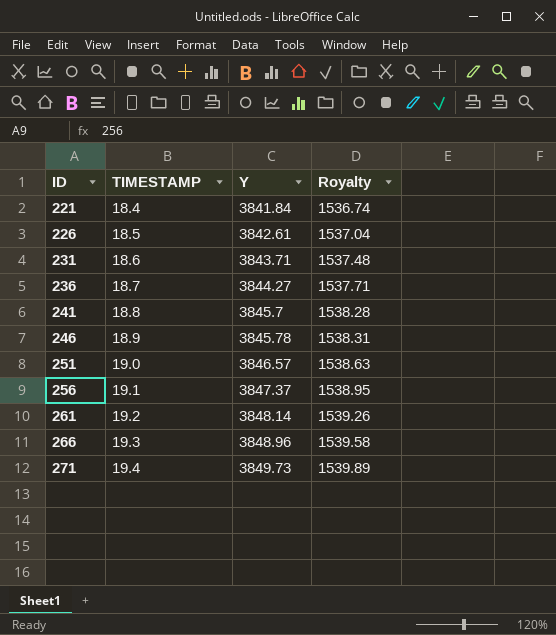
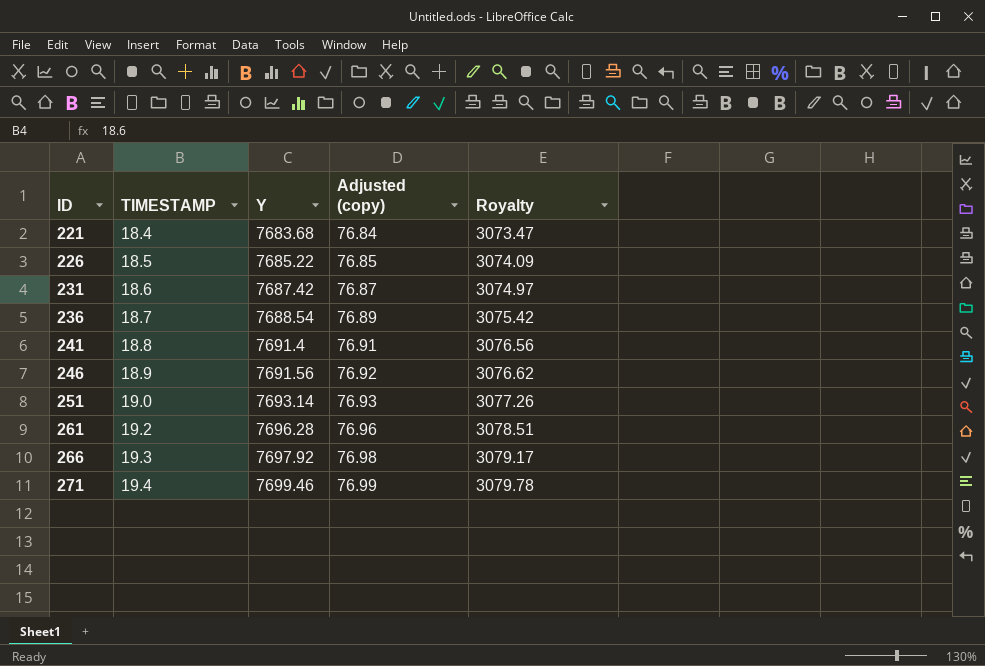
column Adjusted (copy) | formula: none -> [Y] * 0.01
row 256: 19.1 | 3847.37 | 1538.95 -> none
221 | Y: 3841.84 -> 7683.68
221 | Royalty: 1536.74 -> 3073.47
226 | Y: 3842.61 -> 7685.22
226 | Royalty: 1537.04 -> 3074.09
231 | Y: 3843.71 -> 7687.42
231 | Royalty: 1537.48 -> 3074.97
236 | Y: 3844.27 -> 7688.54
236 | Royalty: 1537.71 -> 3075.42
241 | Y: 3845.7 -> 7691.4
241 | Royalty: 1538.28 -> 3076.56
246 | Y: 3845.78 -> 7691.56
246 | Royalty: 1538.31 -> 3076.62
251 | Y: 3846.57 -> 7693.14
251 | Royalty: 1538.63 -> 3077.26
261 | Y: 3848.14 -> 7696.28
261 | Royalty: 1539.26 -> 3078.51
266 | Y: 3848.96 -> 7697.92
266 | Royalty: 1539.58 -> 3079.17
271 | Y: 3849.73 -> 7699.46
271 | Royalty: 1539.89 -> 3079.78

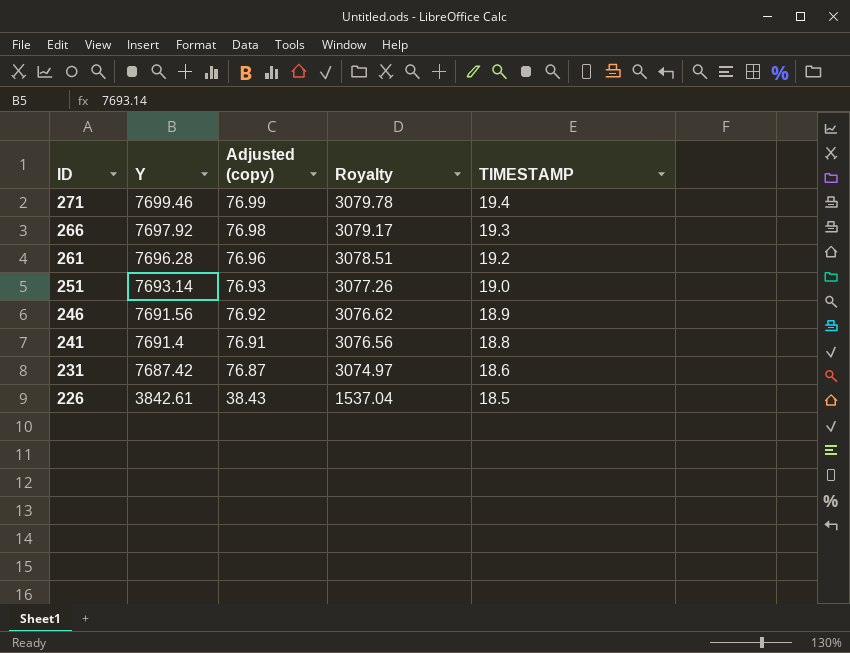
row order: ID ascending -> ID descending
column TIMESTAMP | position: 2 -> 5
row 221: 18.4 | 7683.68 | 76.84 | 3073.47 -> none
row 236: 18.7 | 7688.54 | 76.89 | 3075.42 -> none
226 | Y: 7685.22 -> 3842.61
226 | Adjusted (copy): 76.85 -> 38.43
226 | Royalty: 3074.09 -> 1537.04

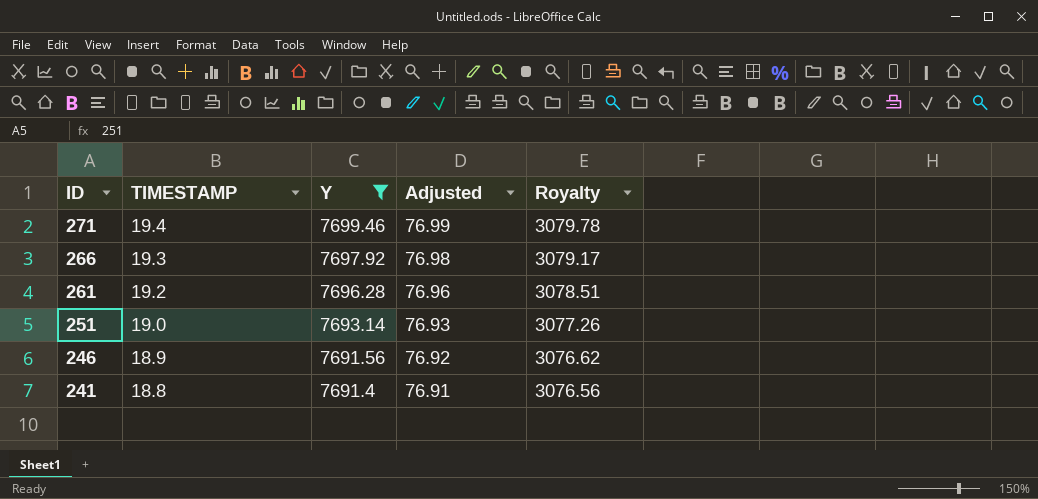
filter: none -> Y >= 7691.4
column TIMESTAMP | position: 5 -> 2
column name: Adjusted (copy) -> Adjusted

